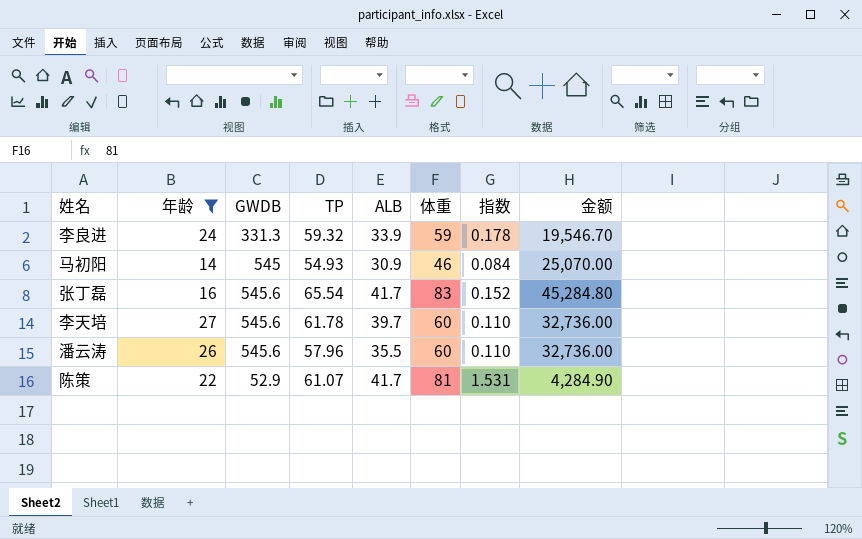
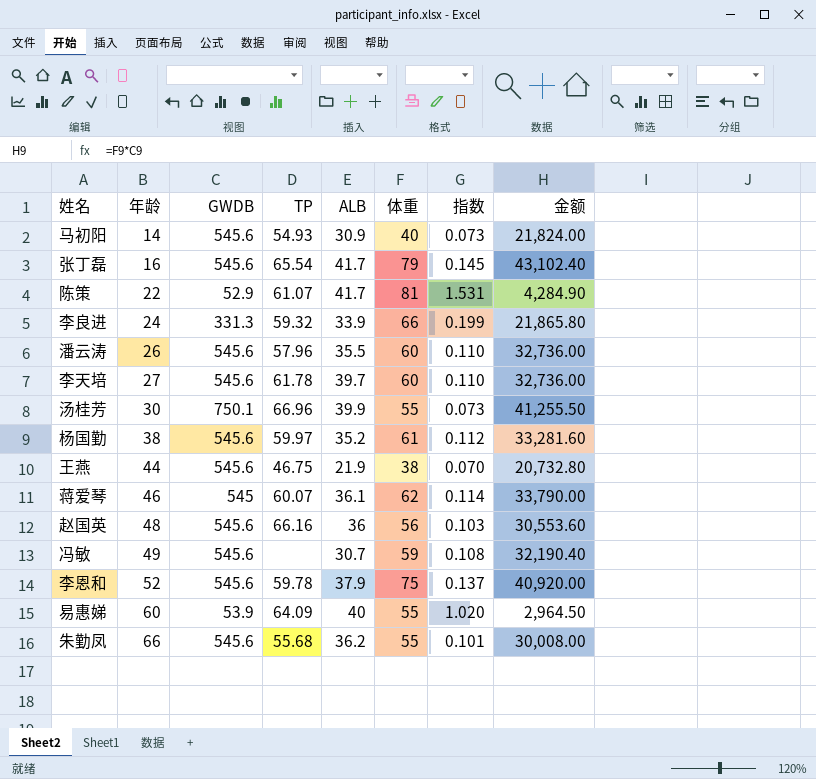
filter: 年龄 <= 27 -> none
row order: none -> 年龄 ascending
马初阳 | GWDB: 545 -> 545.6
马初阳 | 体重: 46 -> 40
马初阳 | 指数: 0.084 -> 0.073
马初阳 | 金额: 25,070.00 -> 21,824.00
张丁磊 | 体重: 83 -> 79
张丁磊 | 指数: 0.152 -> 0.145
张丁磊 | 金额: 45,284.80 -> 43,102.40
李良进 | 体重: 59 -> 66
李良进 | 指数: 0.178 -> 0.199
李良进 | 金额: 19,546.70 -> 21,865.80

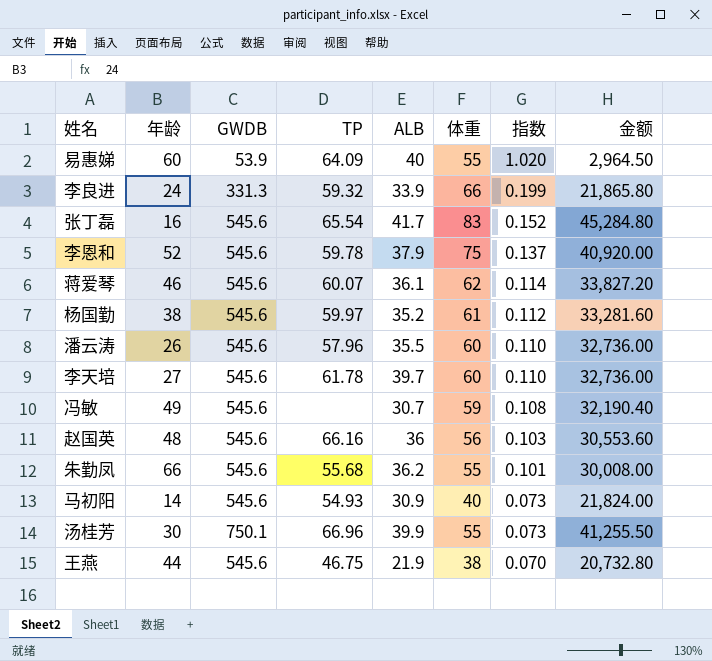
row order: 年龄 ascending -> 指数 descending
row 陈策: 22 | 52.9 | 61.07 | 41.7 | 81 | 1.531 | 4,284.90 -> none
张丁磊 | 体重: 79 -> 83
张丁磊 | 指数: 0.145 -> 0.152
张丁磊 | 金额: 43,102.40 -> 45,284.80
蒋爱琴 | GWDB: 545 -> 545.6
蒋爱琴 | 金额: 33,790.00 -> 33,827.20

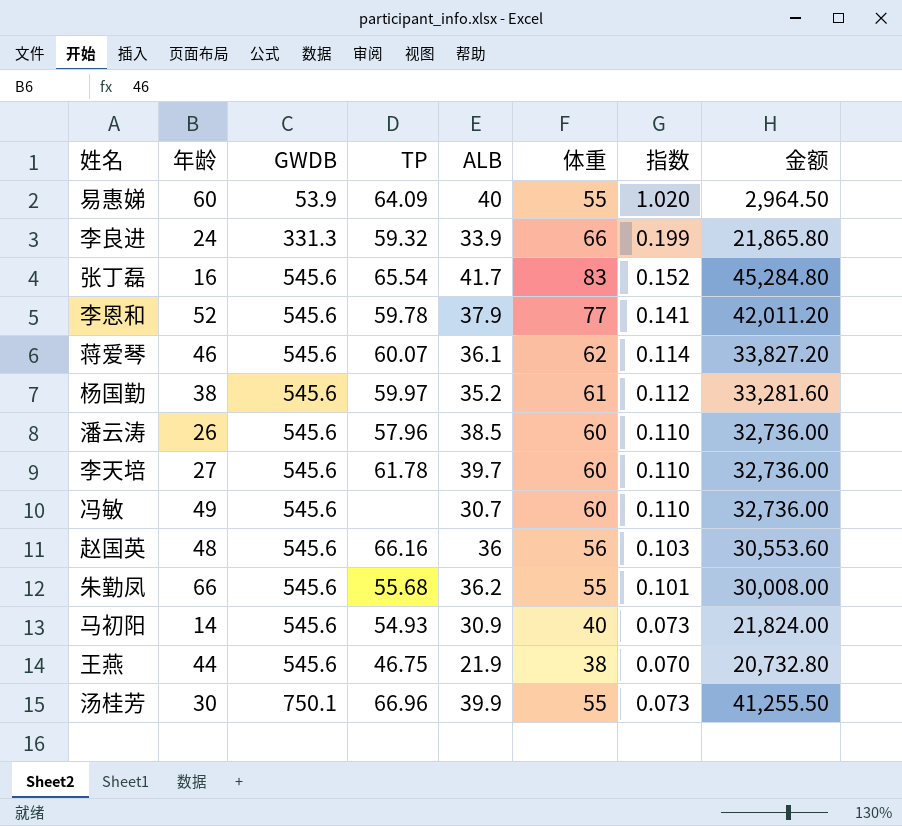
row order: 指数 descending -> GWDB ascending
李恩和 | 体重: 75 -> 77
李恩和 | 指数: 0.137 -> 0.141
李恩和 | 金额: 40,920.00 -> 42,011.20
潘云涛 | ALB: 35.5 -> 38.5
冯敏 | 体重: 59 -> 60
冯敏 | 指数: 0.108 -> 0.110
冯敏 | 金额: 32,190.40 -> 32,736.00

